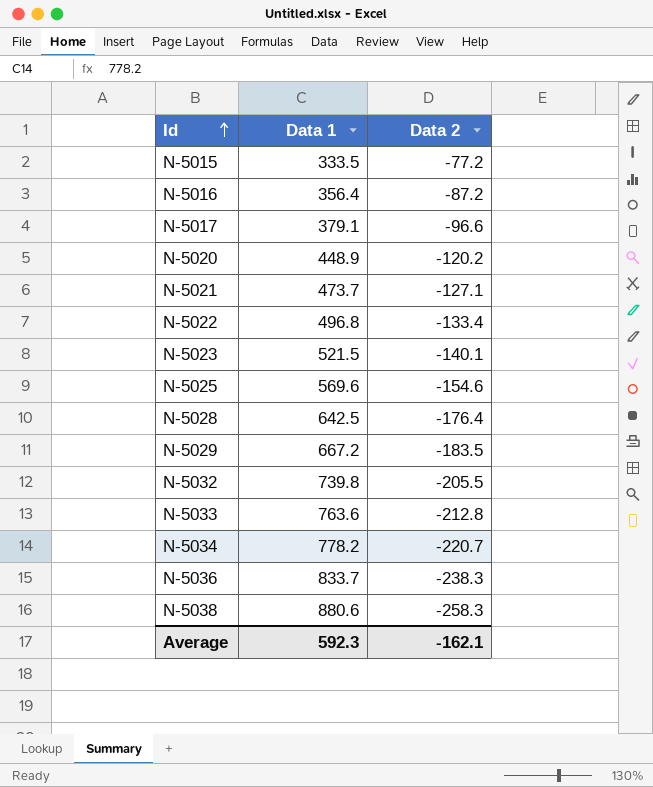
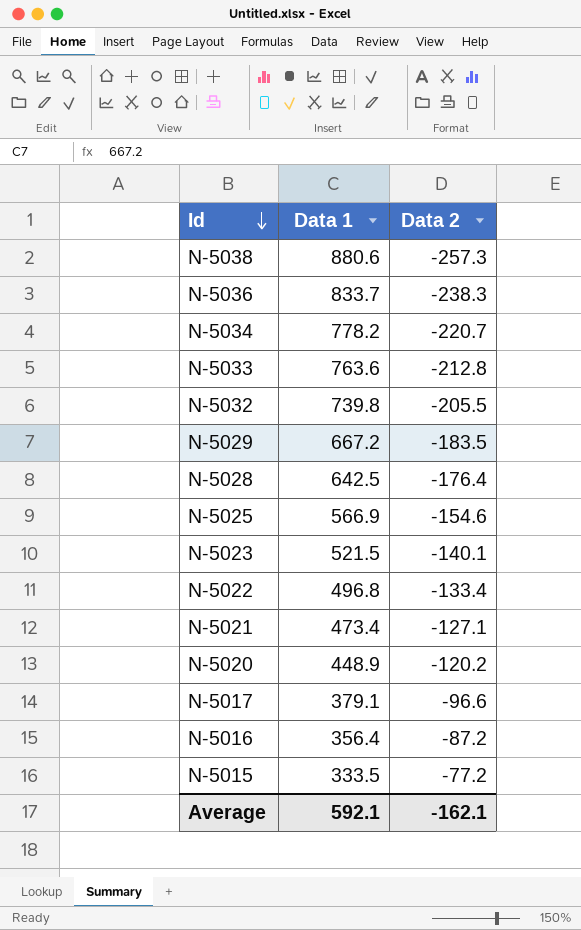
row order: Id ascending -> Id descending
N-5038 | Data 2: -258.3 -> -257.3
N-5025 | Data 1: 569.6 -> 566.9
N-5021 | Data 1: 473.7 -> 473.4
Average | Data 1: 592.3 -> 592.1

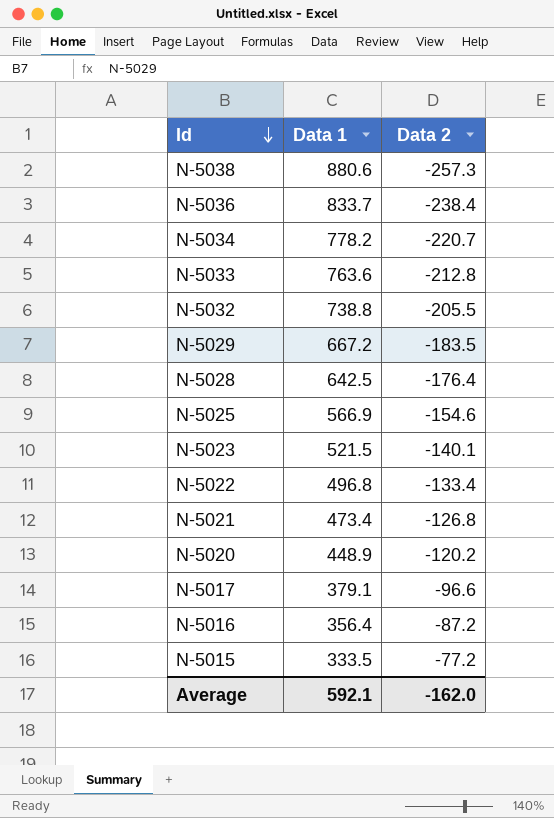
N-5036 | Data 2: -238.3 -> -238.4
N-5032 | Data 1: 739.8 -> 738.8
N-5021 | Data 2: -127.1 -> -126.8
Average | Data 2: -162.1 -> -162.0

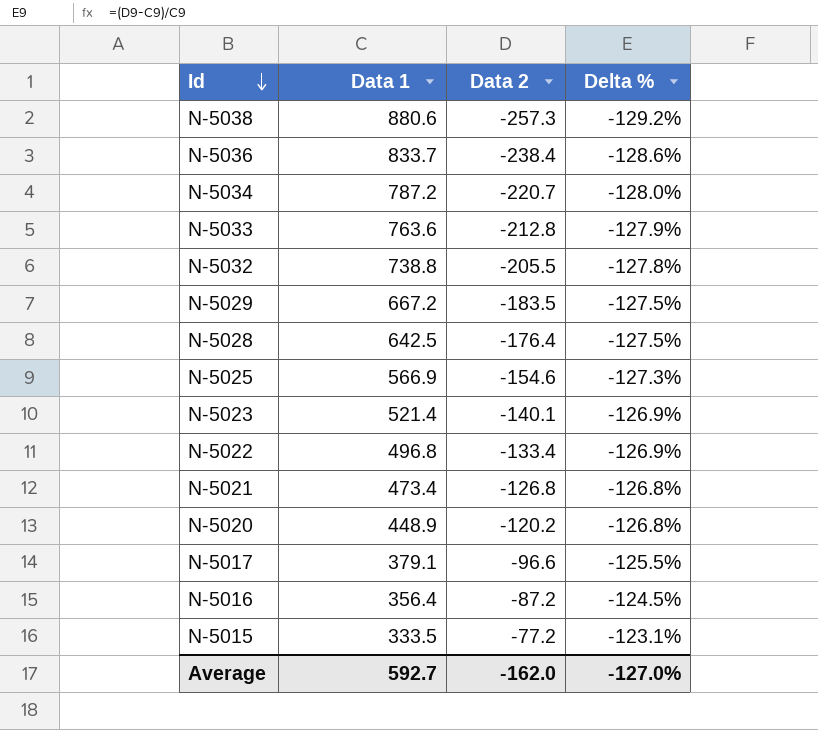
column Delta % | formula: none -> ([Data 2] - [Data 1]) / [Data 1]
N-5034 | Data 1: 778.2 -> 787.2
N-5023 | Data 1: 521.5 -> 521.4
Average | Data 1: 592.1 -> 592.7

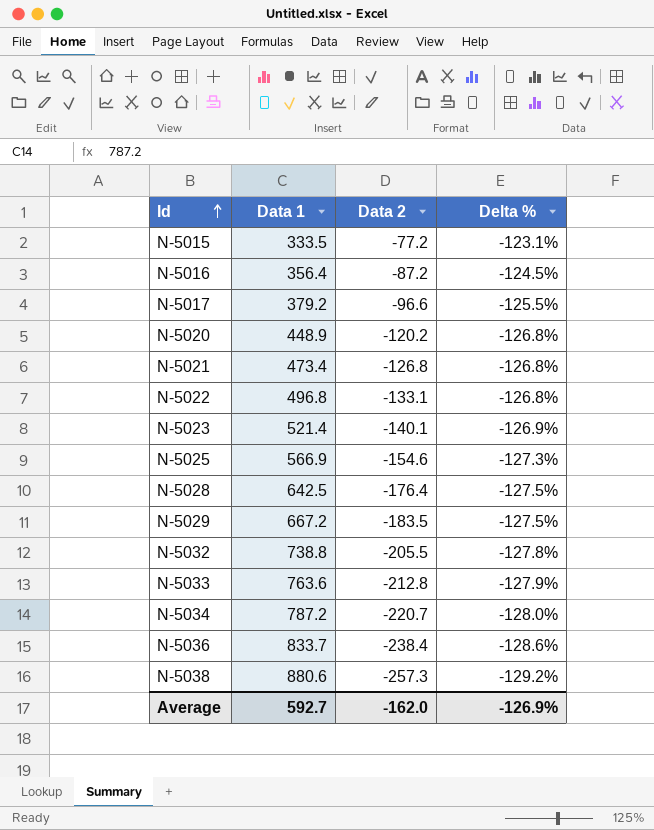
row order: Id descending -> Id ascending
N-5017 | Data 1: 379.1 -> 379.2
N-5022 | Data 2: -133.4 -> -133.1
N-5022 | Delta %: -126.9% -> -126.8%
Average | Delta %: -127.0% -> -126.9%

